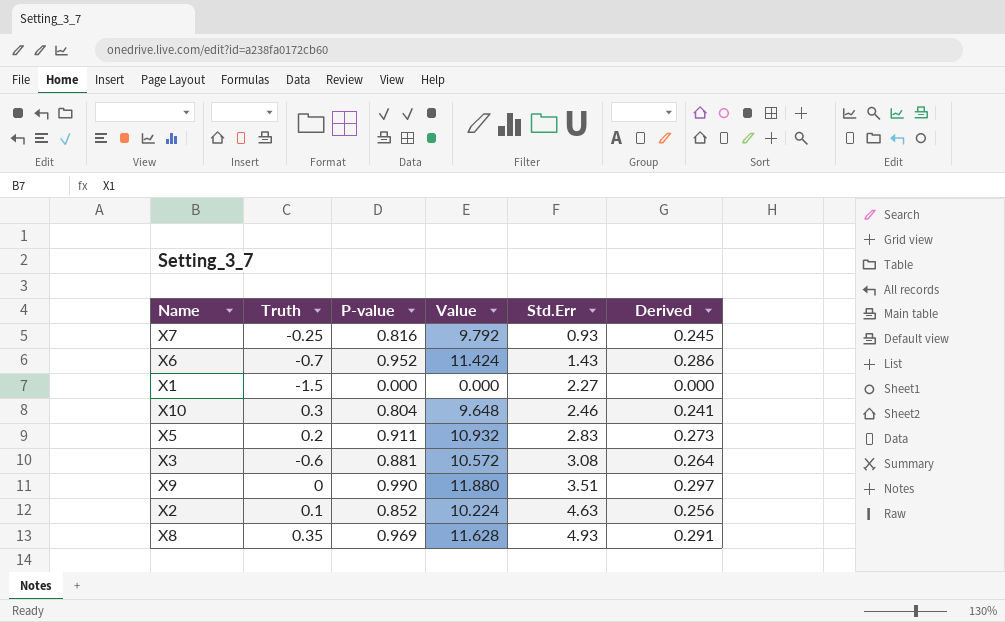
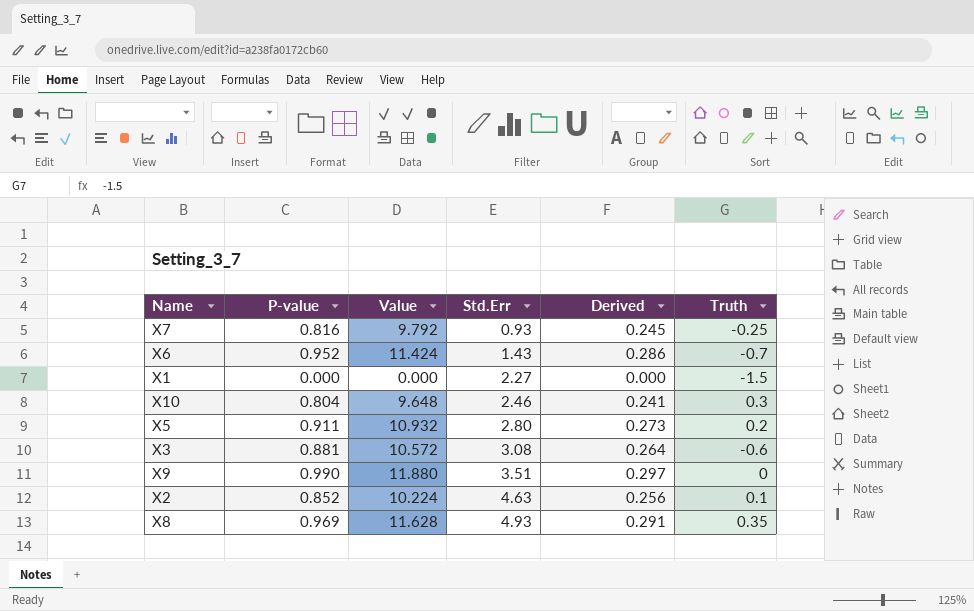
column Truth | position: 2 -> 6
X5 | Std.Err: 2.83 -> 2.80

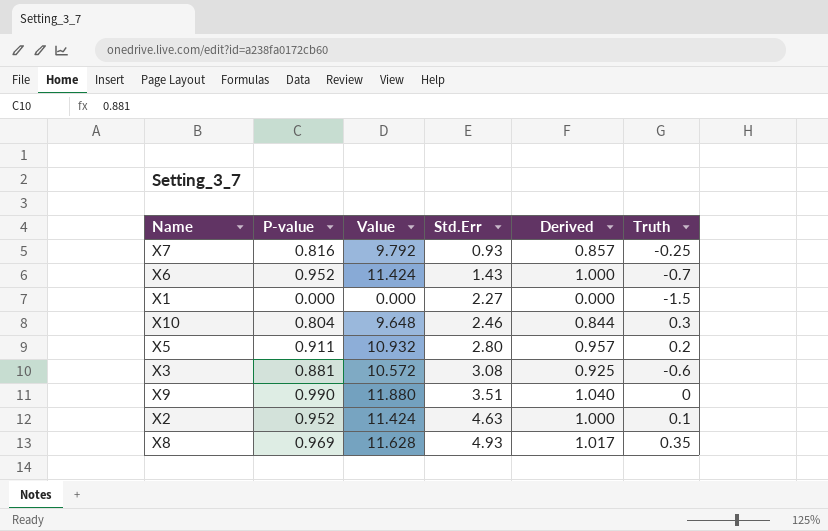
column Derived | formula: [P-value] * 0.3 -> [P-value] * 1.05
X2 | P-value: 0.852 -> 0.952
X2 | Value: 10.224 -> 11.424

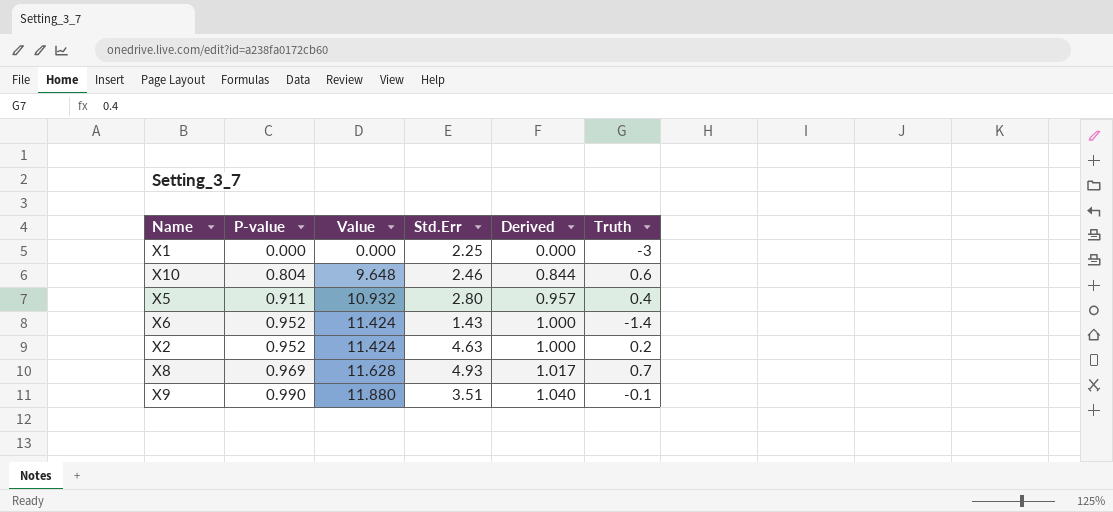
row order: Std.Err ascending -> P-value ascending
row X7: 0.816 | 9.792 | 0.93 | 0.857 | -0.25 -> none
row X3: 0.881 | 10.572 | 3.08 | 0.925 | -0.6 -> none
X1 | Std.Err: 2.27 -> 2.25
X1 | Truth: -1.5 -> -3
X10 | Truth: 0.3 -> 0.6
X5 | Truth: 0.2 -> 0.4
X6 | Truth: -0.7 -> -1.4
X2 | Truth: 0.1 -> 0.2
X8 | Truth: 0.35 -> 0.7
X9 | Truth: 0 -> -0.1

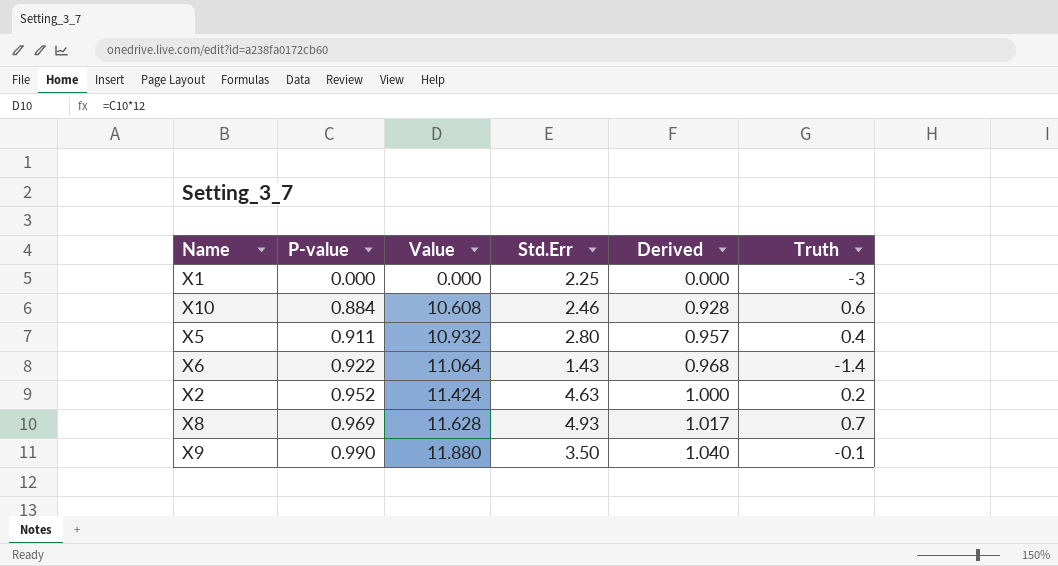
X10 | P-value: 0.804 -> 0.884
X10 | Value: 9.648 -> 10.608
X10 | Derived: 0.844 -> 0.928
X6 | P-value: 0.952 -> 0.922
X6 | Value: 11.424 -> 11.064
X6 | Derived: 1.000 -> 0.968
X9 | Std.Err: 3.51 -> 3.50

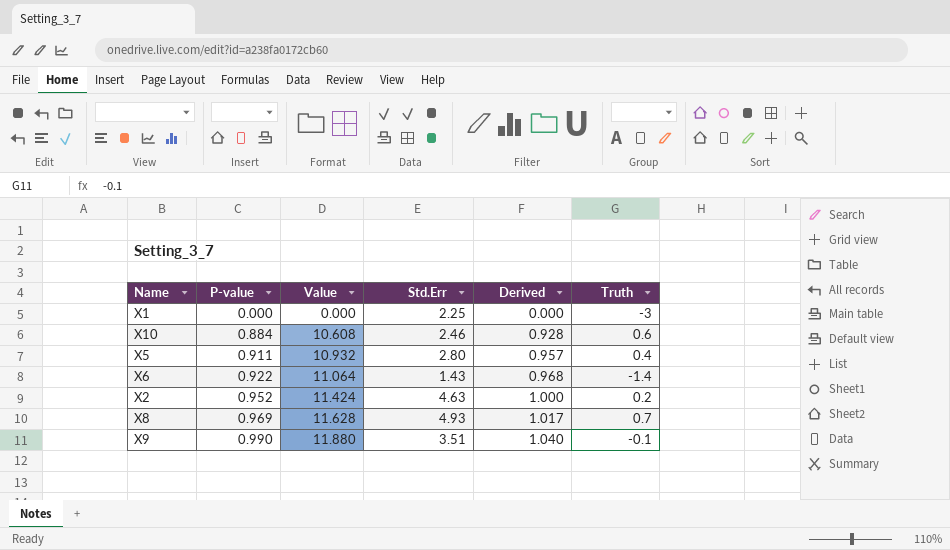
X9 | Std.Err: 3.50 -> 3.51

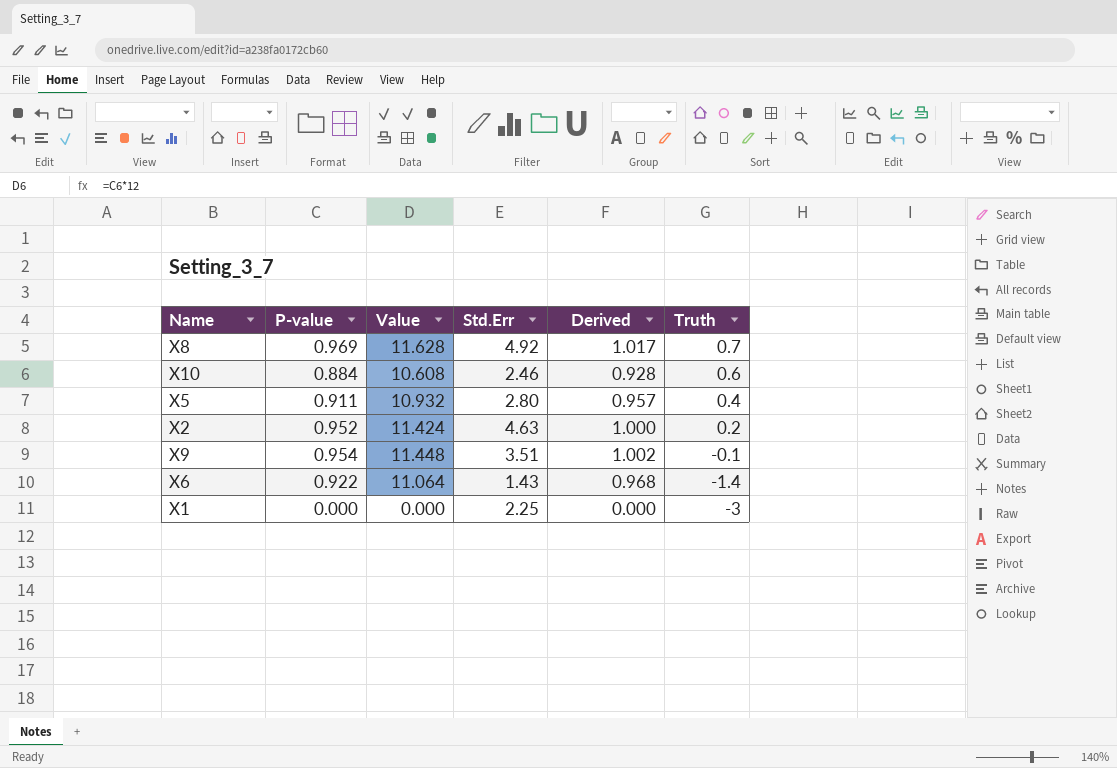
row order: P-value ascending -> Truth descending
X8 | Std.Err: 4.93 -> 4.92
X9 | P-value: 0.990 -> 0.954
X9 | Value: 11.880 -> 11.448
X9 | Derived: 1.040 -> 1.002

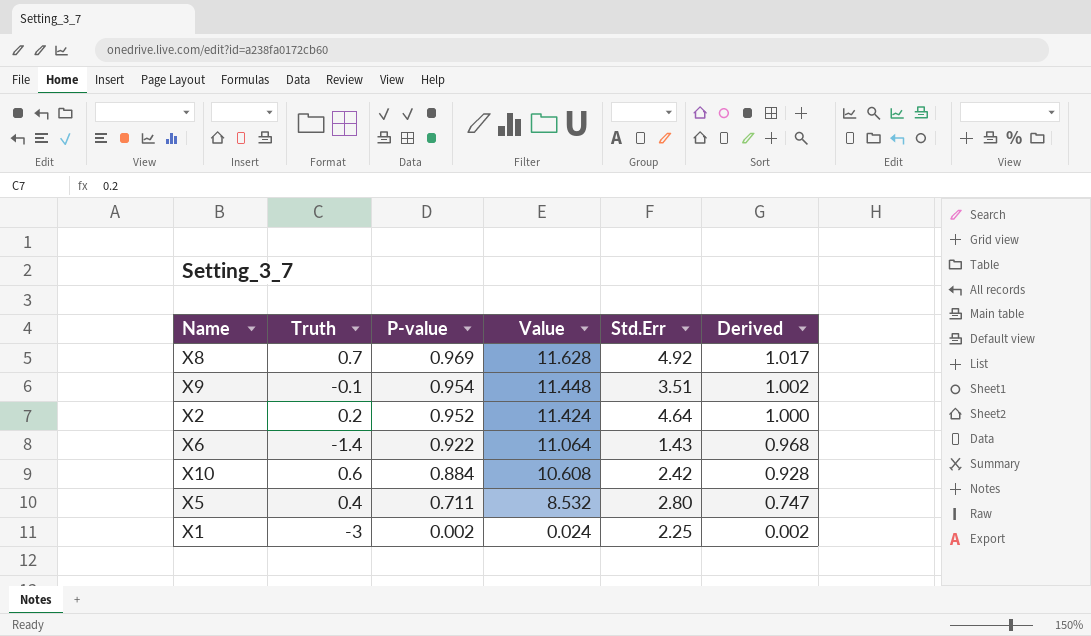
row order: Truth descending -> P-value descending
column Truth | position: 6 -> 2
X2 | Std.Err: 4.63 -> 4.64
X10 | Std.Err: 2.46 -> 2.42
X5 | P-value: 0.911 -> 0.711
X5 | Value: 10.932 -> 8.532
X5 | Derived: 0.957 -> 0.747
X1 | P-value: 0.000 -> 0.002
X1 | Value: 0.000 -> 0.024
X1 | Derived: 0.000 -> 0.002

